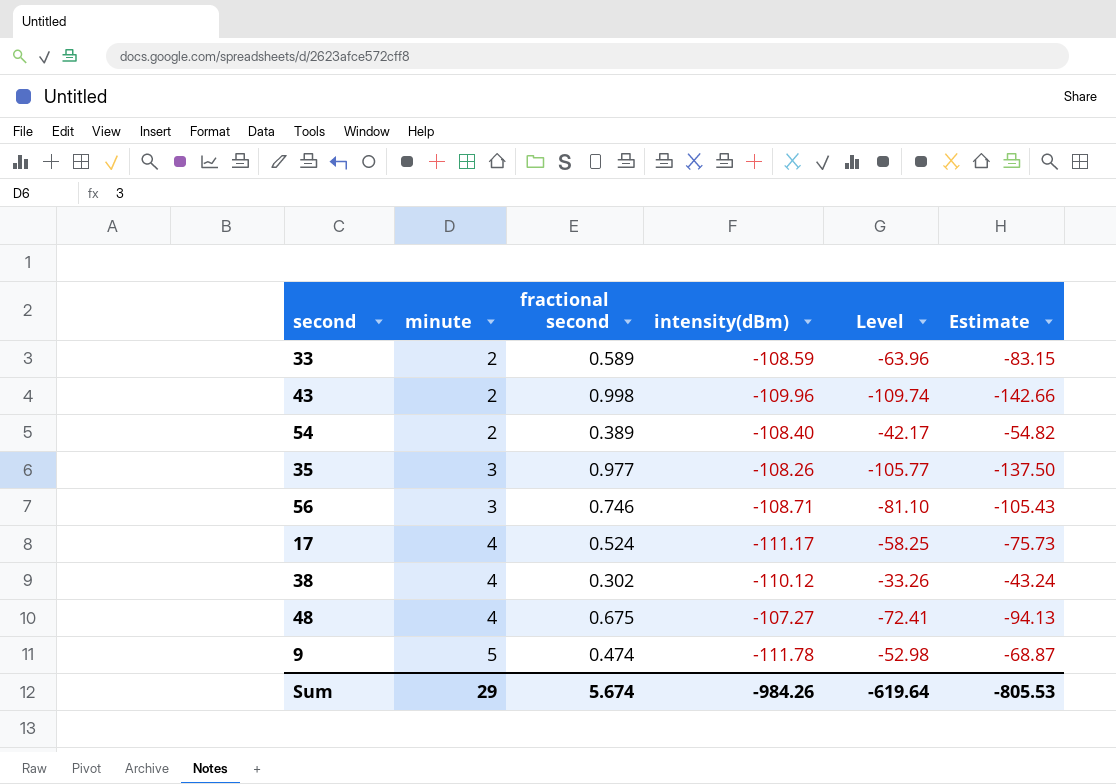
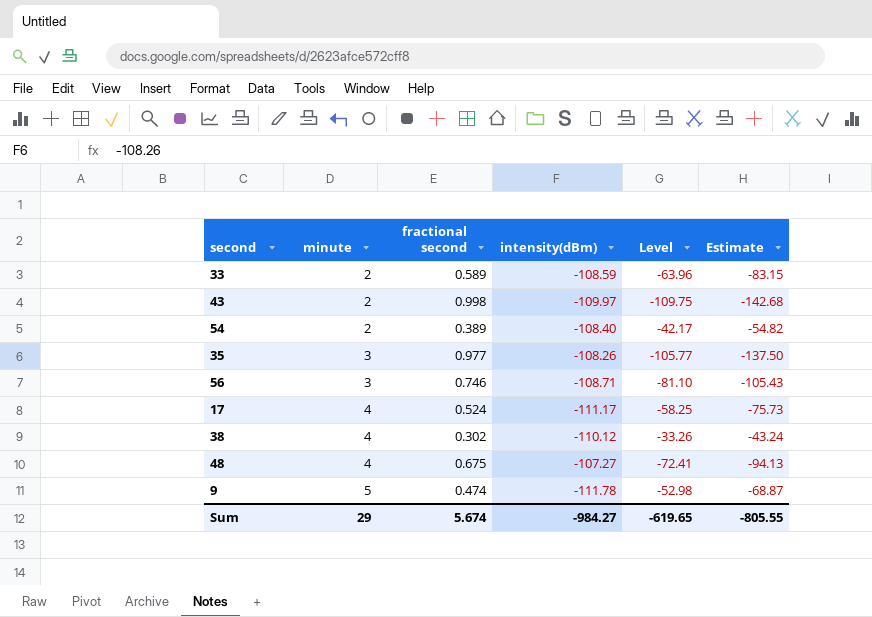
43 | intensity(dBm): -109.96 -> -109.97
43 | Level: -109.74 -> -109.75
43 | Estimate: -142.66 -> -142.68
Sum | intensity(dBm): -984.26 -> -984.27
Sum | Level: -619.64 -> -619.65
Sum | Estimate: -805.53 -> -805.55

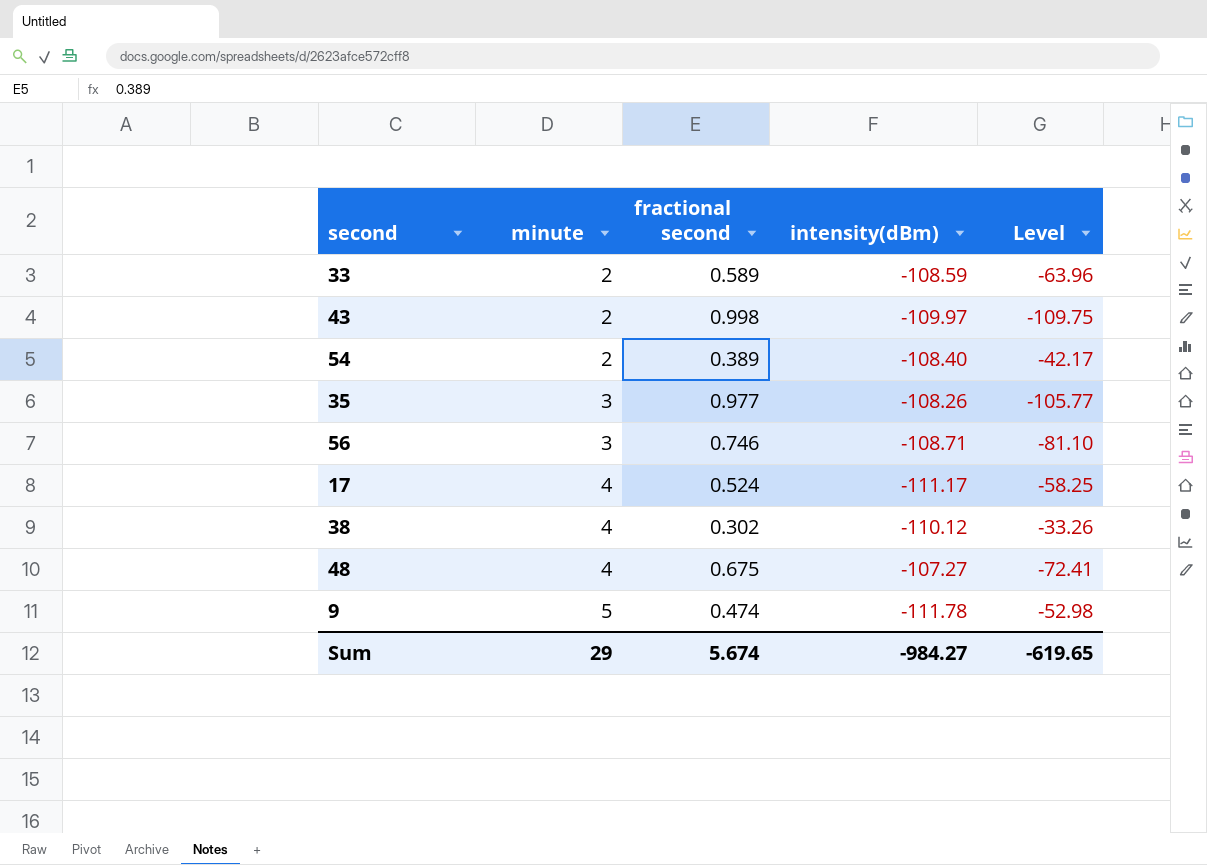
column Estimate | formula: [Level] * 1.3 -> none

